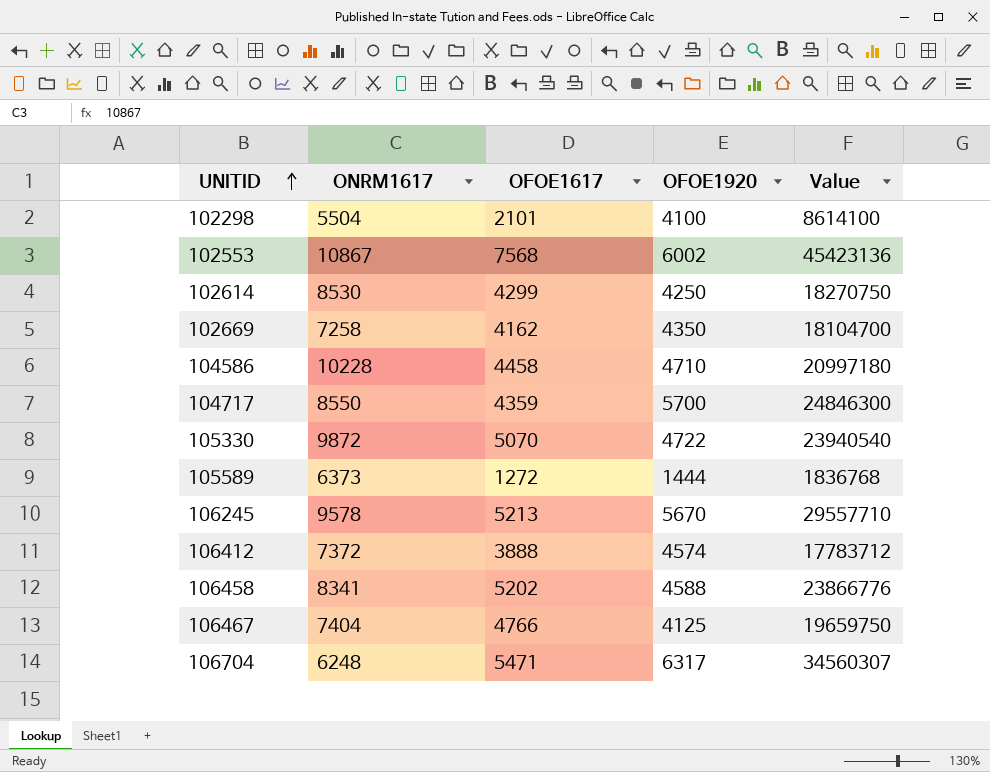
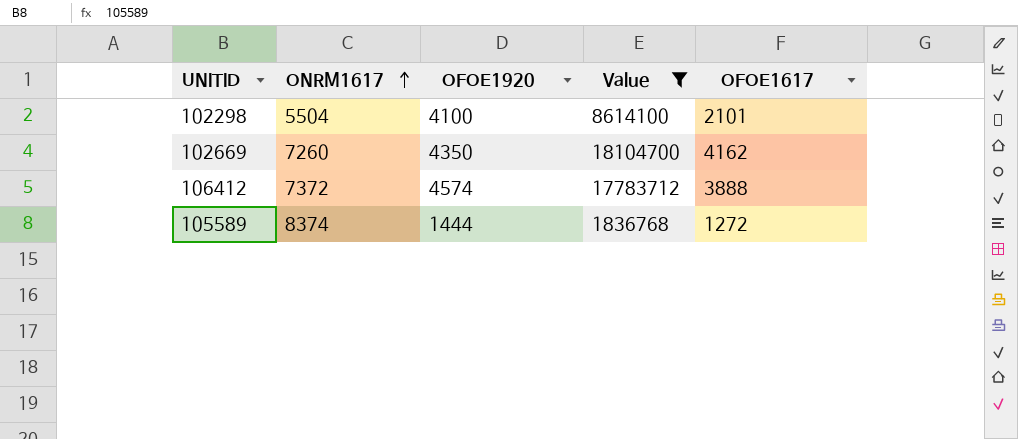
filter: none -> Value <= 18104700
row order: UNITID ascending -> ONRM1617 ascending
column OFOE1617 | position: 3 -> 5
102669 | ONRM1617: 7258 -> 7260
105589 | ONRM1617: 6373 -> 8374

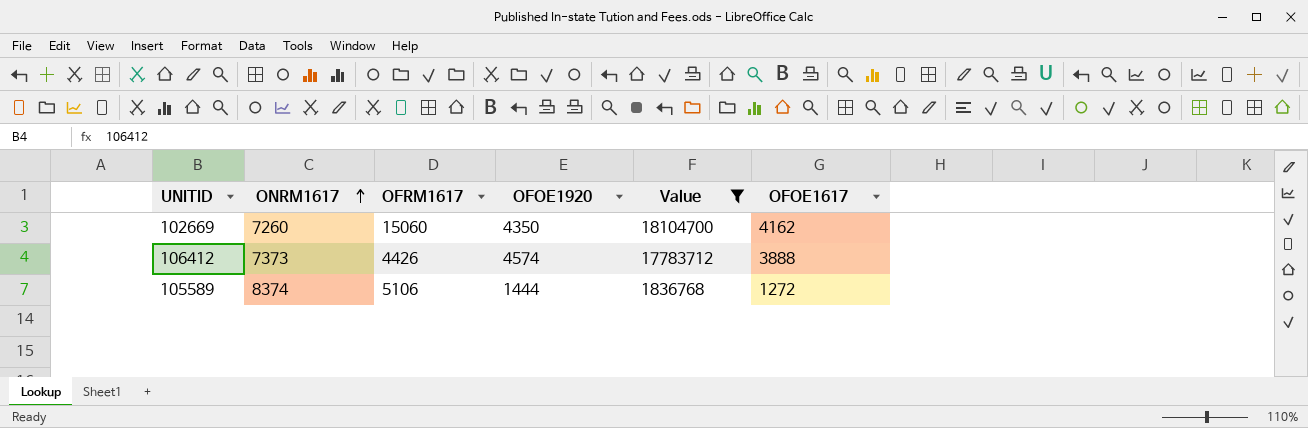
column OFRM1617 | position: none -> 3
row 102298: 5504 | 4100 | 8614100 | 2101 -> none
106412 | ONRM1617: 7372 -> 7373

